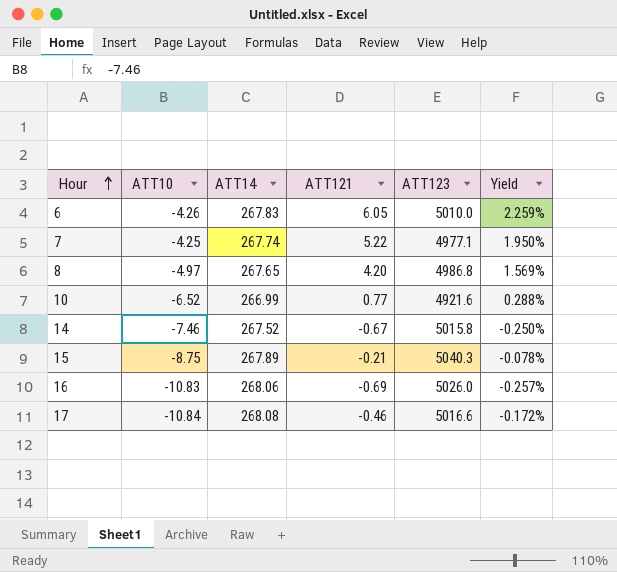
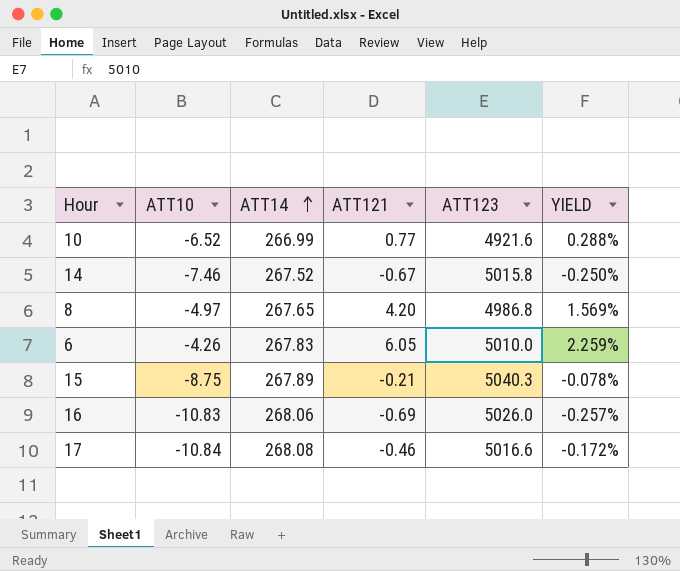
row order: Hour ascending -> ATT14 ascending
column name: Yield -> YIELD
row 7: -4.25 | 267.74 | 5.22 | 4977.1 | 1.950% -> none

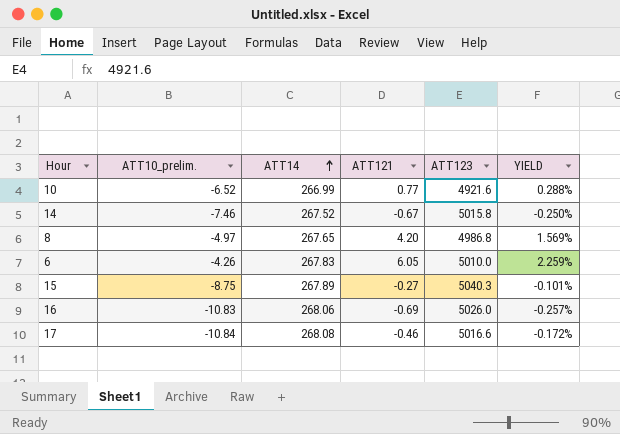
column name: ATT10 -> ATT10_prelim.
15 | ATT121: -0.21 -> -0.27
15 | YIELD: -0.078% -> -0.101%

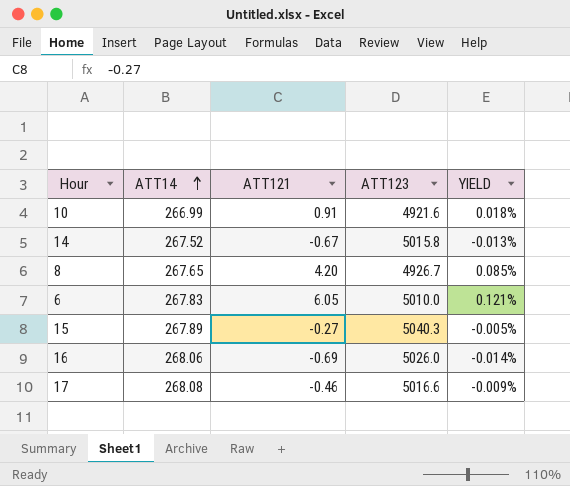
column ATT10_prelim. | position: 2 -> none
column YIELD | formula: [ATT121] / [ATT14] -> [ATT121] / [ATT123]
10 | ATT121: 0.77 -> 0.91
8 | ATT123: 4986.8 -> 4926.7

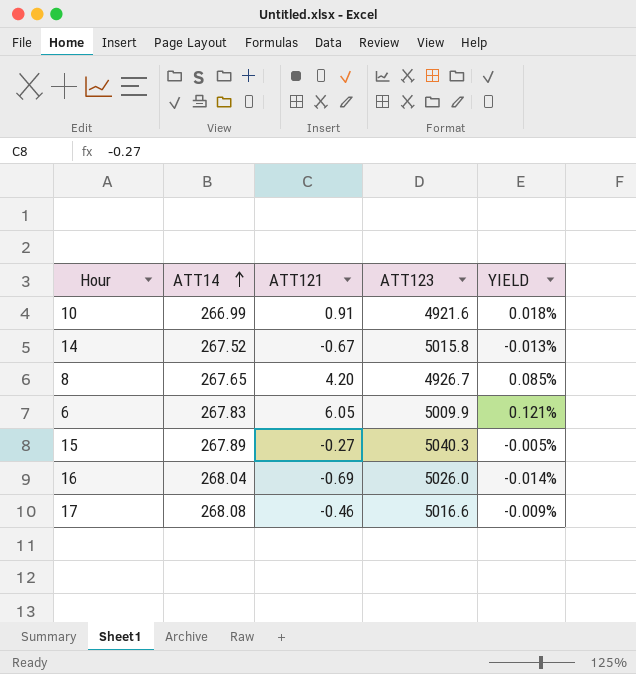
6 | ATT123: 5010.0 -> 5009.9
16 | ATT14: 268.06 -> 268.04

